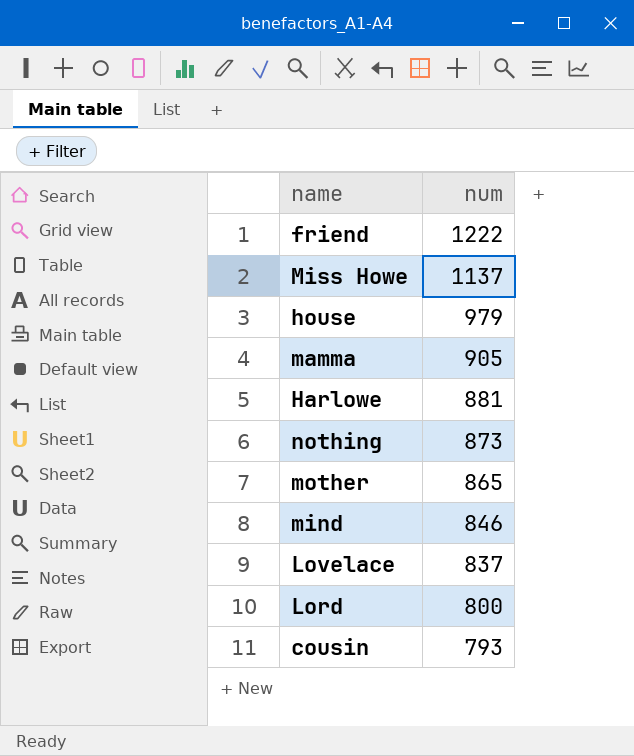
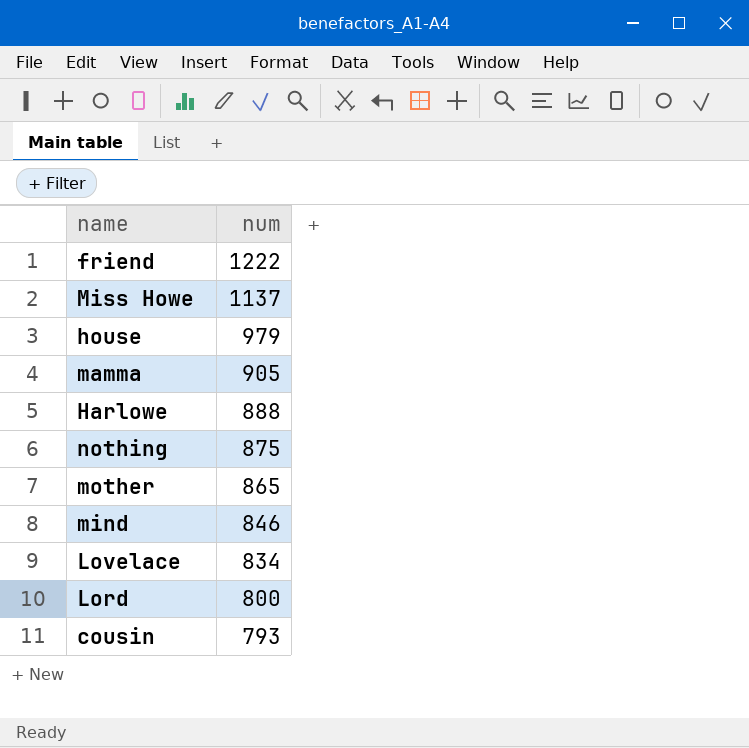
Harlowe | num: 881 -> 888
nothing | num: 873 -> 875
Lovelace | num: 837 -> 834

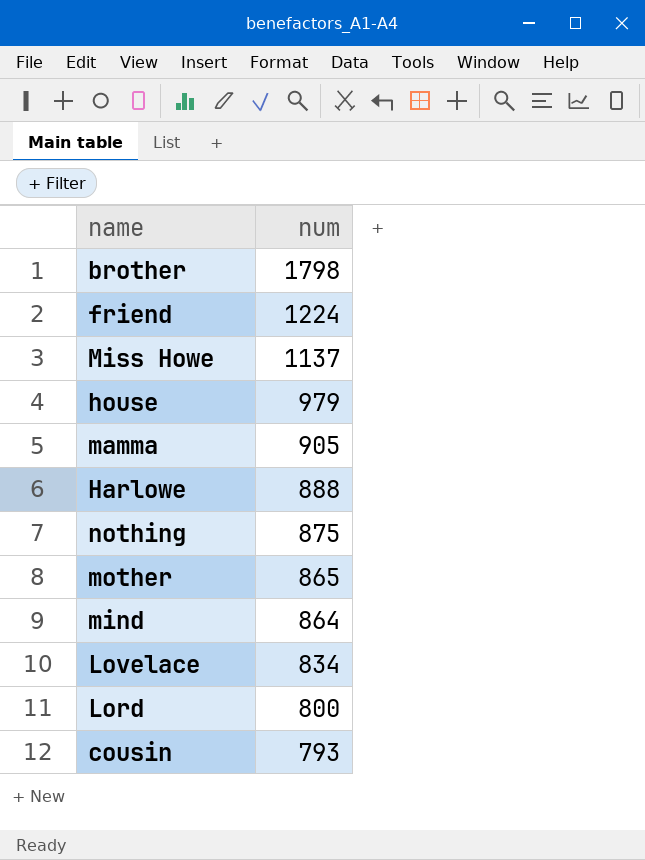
row brother: none -> 1798
friend | num: 1222 -> 1224
mind | num: 846 -> 864

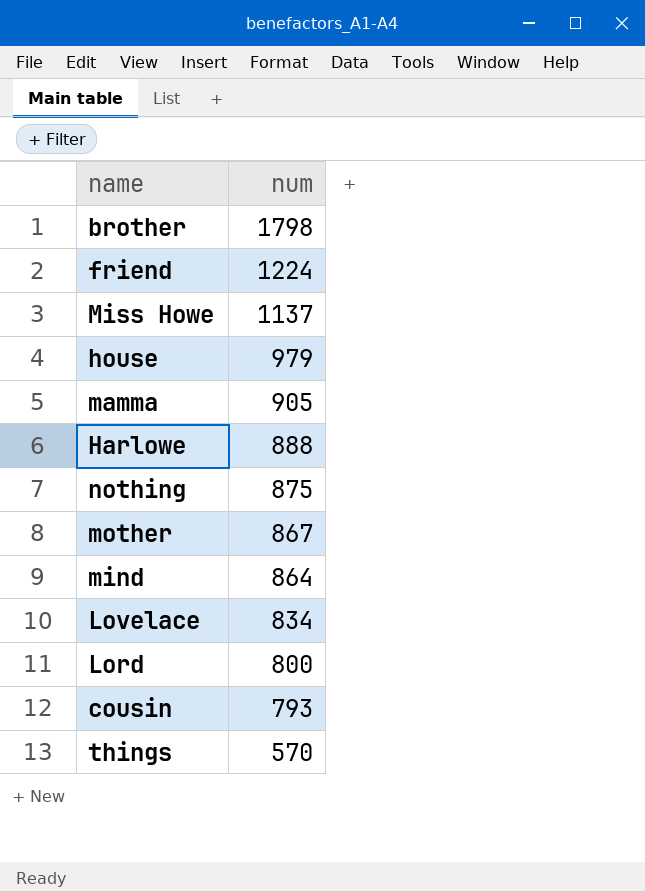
mother | num: 865 -> 867
row things: none -> 570

